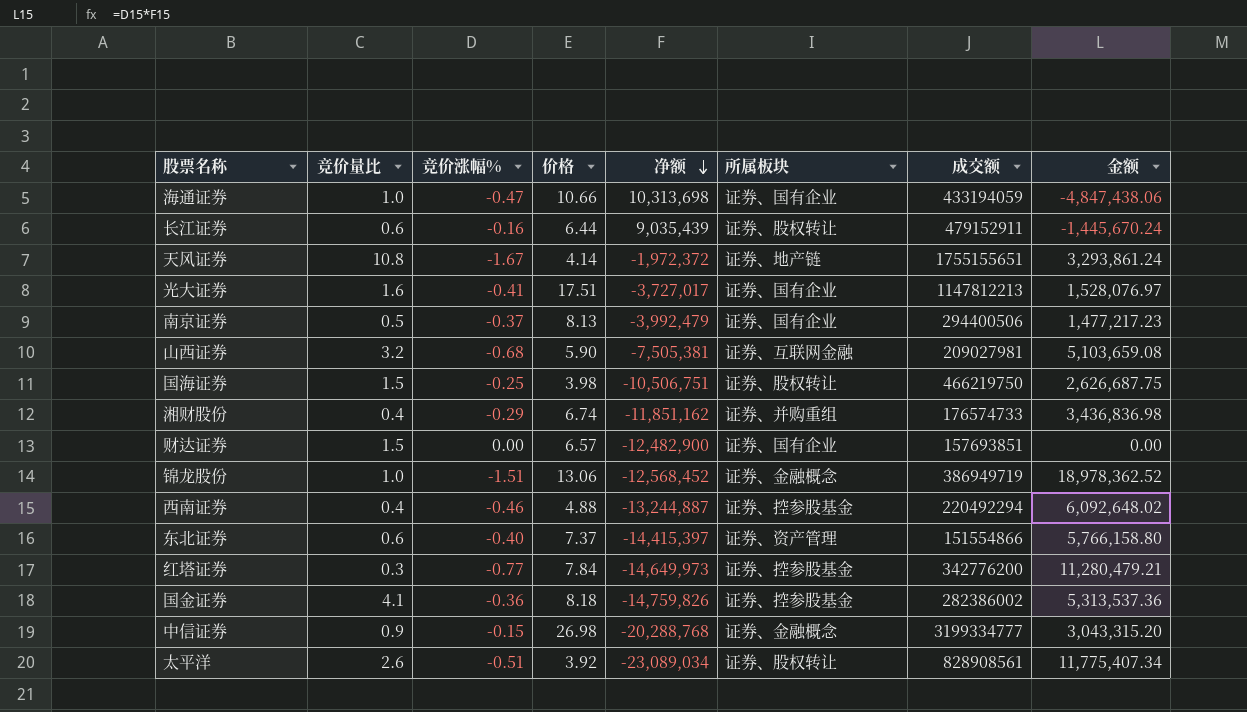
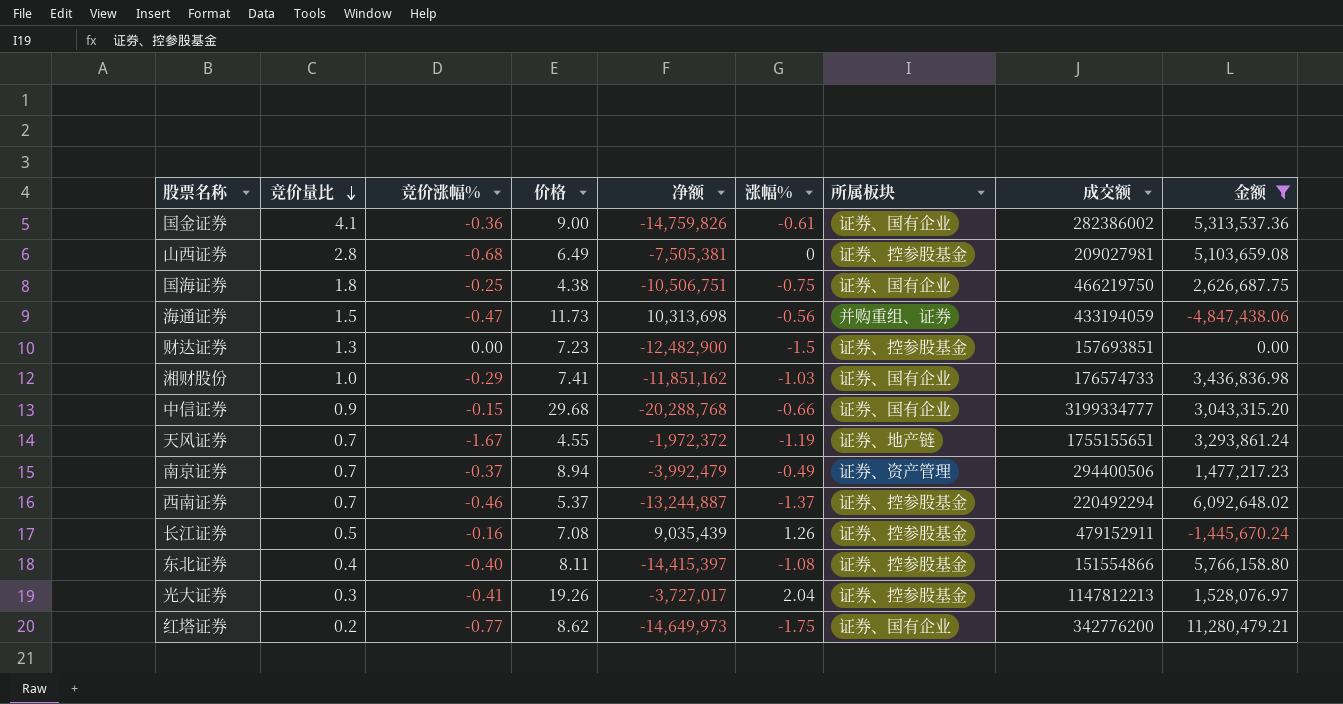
filter: none -> 金额 <= 11,280,479.21
row order: 净额 descending -> 竞价量比 descending
column 涨幅% | position: none -> 6
国金证券 | 价格: 8.18 -> 9.00
国金证券 | 所属板块: 证券、控参股基金 -> 证券、国有企业
山西证券 | 竞价量比: 3.2 -> 2.8
山西证券 | 价格: 5.90 -> 6.49
山西证券 | 所属板块: 证券、互联网金融 -> 证券、控参股基金
国海证券 | 竞价量比: 1.5 -> 1.8
国海证券 | 价格: 3.98 -> 4.38
国海证券 | 所属板块: 证券、股权转让 -> 证券、国有企业
海通证券 | 竞价量比: 1.0 -> 1.5
海通证券 | 价格: 10.66 -> 11.73
海通证券 | 所属板块: 证券、国有企业 -> 并购重组、证券
财达证券 | 竞价量比: 1.5 -> 1.3
财达证券 | 价格: 6.57 -> 7.23
财达证券 | 所属板块: 证券、国有企业 -> 证券、控参股基金
湘财股份 | 竞价量比: 0.4 -> 1.0
湘财股份 | 价格: 6.74 -> 7.41
湘财股份 | 所属板块: 证券、并购重组 -> 证券、国有企业
中信证券 | 价格: 26.98 -> 29.68
中信证券 | 所属板块: 证券、金融概念 -> 证券、国有企业
天风证券 | 竞价量比: 10.8 -> 0.7
天风证券 | 价格: 4.14 -> 4.55
南京证券 | 竞价量比: 0.5 -> 0.7
南京证券 | 价格: 8.13 -> 8.94
南京证券 | 所属板块: 证券、国有企业 -> 证券、资产管理
西南证券 | 竞价量比: 0.4 -> 0.7
西南证券 | 价格: 4.88 -> 5.37
长江证券 | 竞价量比: 0.6 -> 0.5
长江证券 | 价格: 6.44 -> 7.08
长江证券 | 所属板块: 证券、股权转让 -> 证券、控参股基金
东北证券 | 竞价量比: 0.6 -> 0.4
东北证券 | 价格: 7.37 -> 8.11
东北证券 | 所属板块: 证券、资产管理 -> 证券、控参股基金
光大证券 | 竞价量比: 1.6 -> 0.3
光大证券 | 价格: 17.51 -> 19.26
光大证券 | 所属板块: 证券、国有企业 -> 证券、控参股基金
红塔证券 | 竞价量比: 0.3 -> 0.2
红塔证券 | 价格: 7.84 -> 8.62
红塔证券 | 所属板块: 证券、控参股基金 -> 证券、国有企业

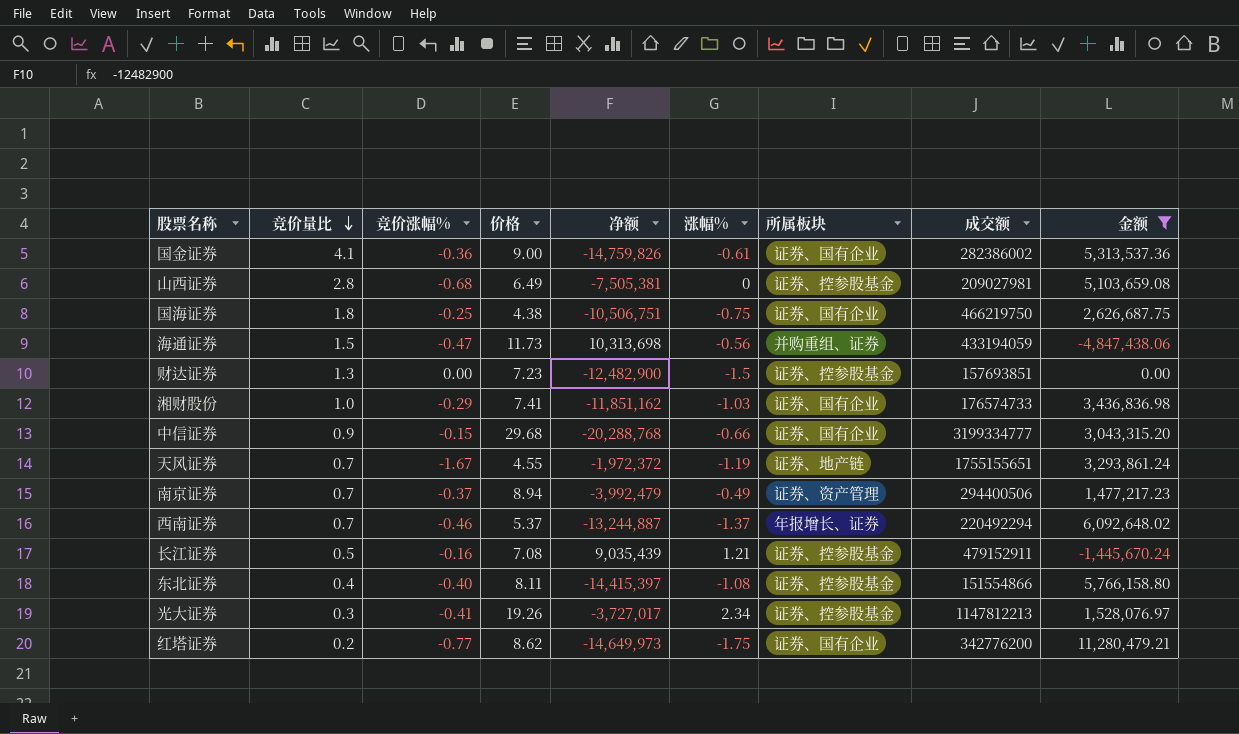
西南证券 | 所属板块: 证券、控参股基金 -> 年报增长、证券
长江证券 | 涨幅%: 1.26 -> 1.21
光大证券 | 涨幅%: 2.04 -> 2.34

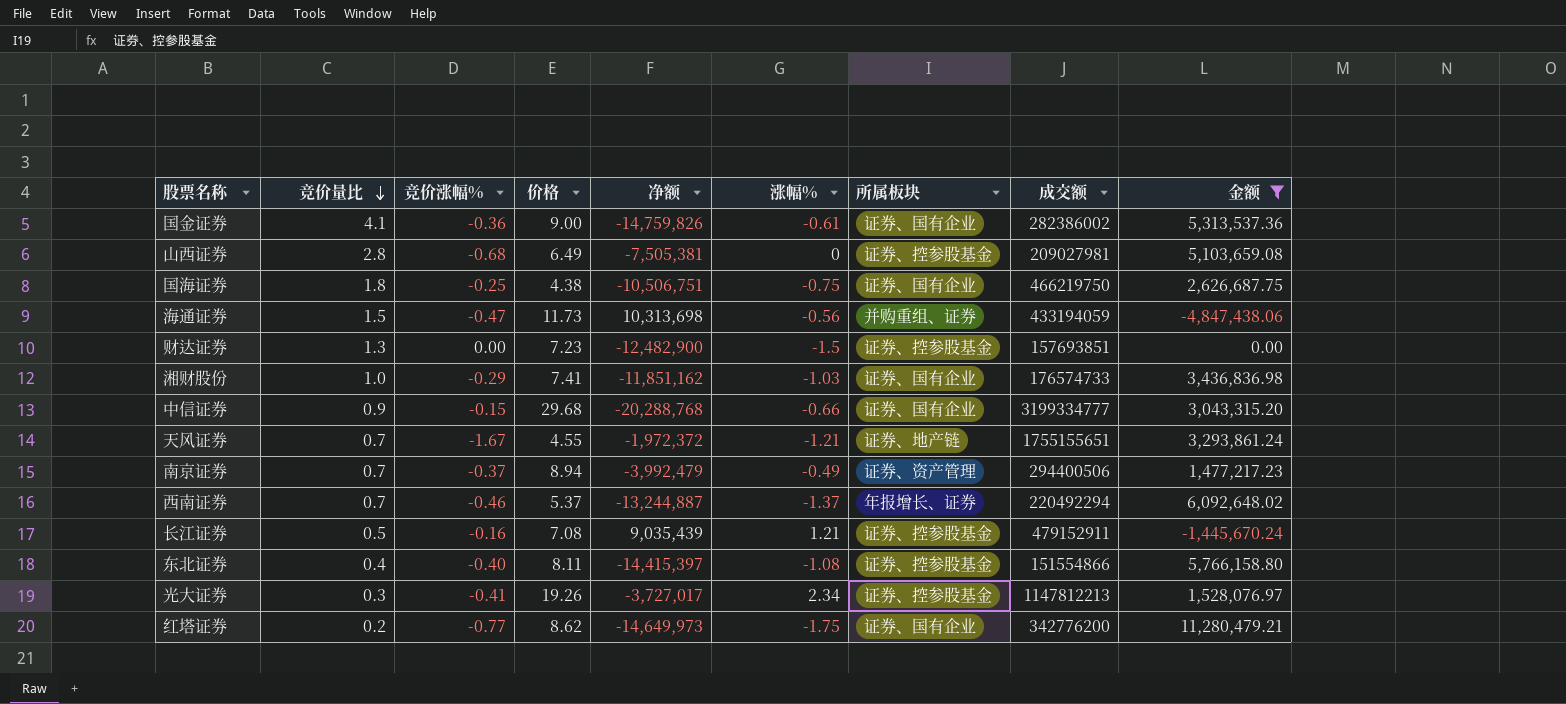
天风证券 | 涨幅%: -1.19 -> -1.21

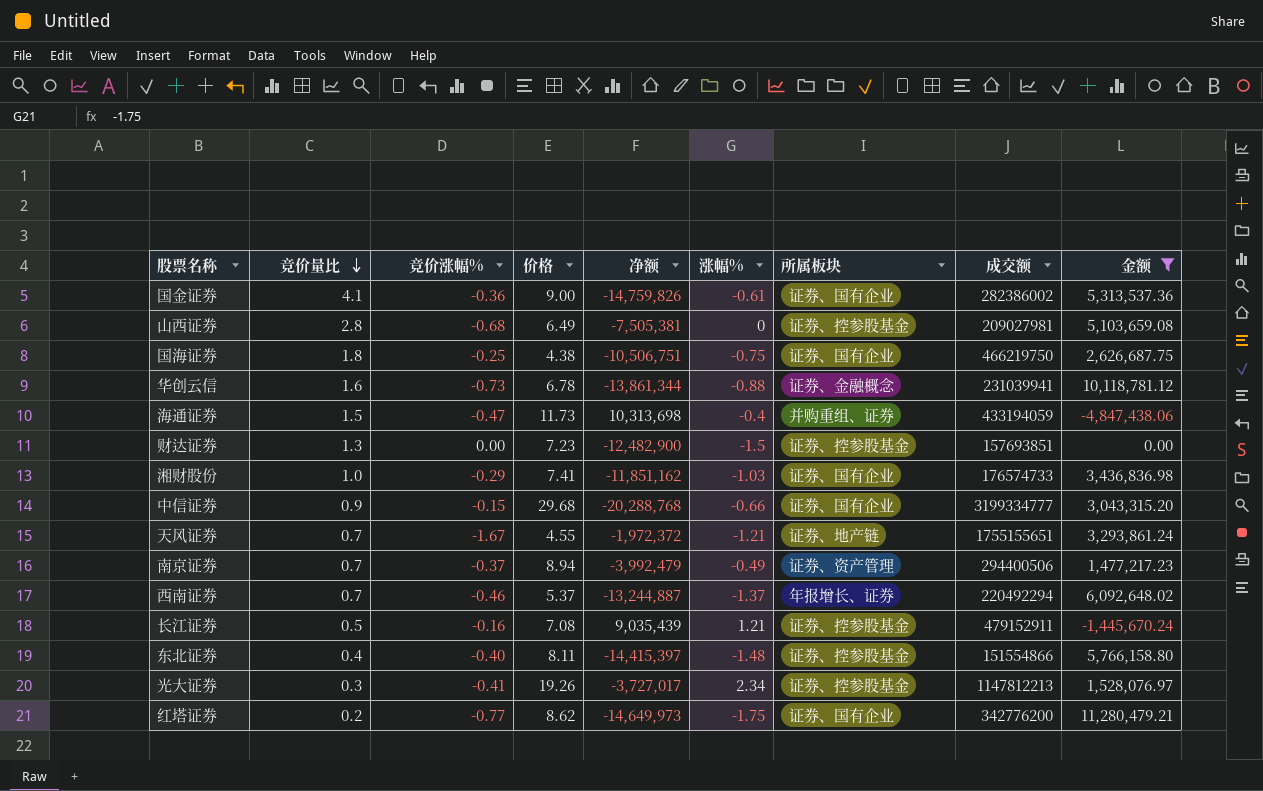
row 华创云信: none -> 1.6 | -0.73 | 6.78 | -13,861,344 | -0.88 | 证券、金融概念 | 231039941 | 10,118,781.12
海通证券 | 涨幅%: -0.56 -> -0.4
东北证券 | 涨幅%: -1.08 -> -1.48

